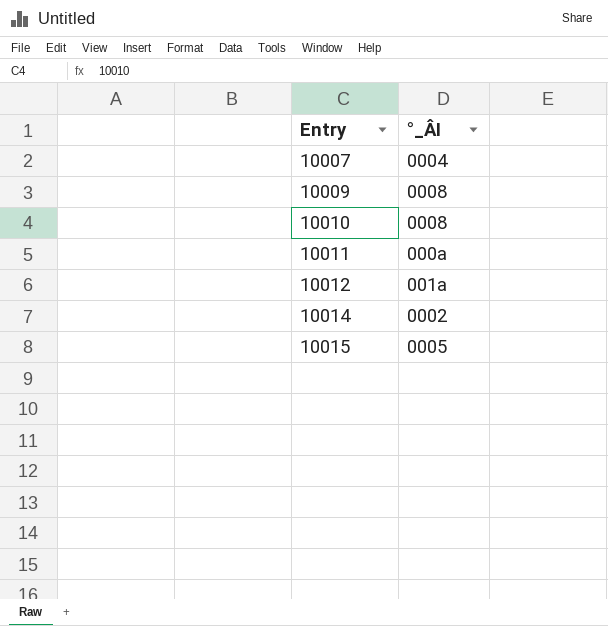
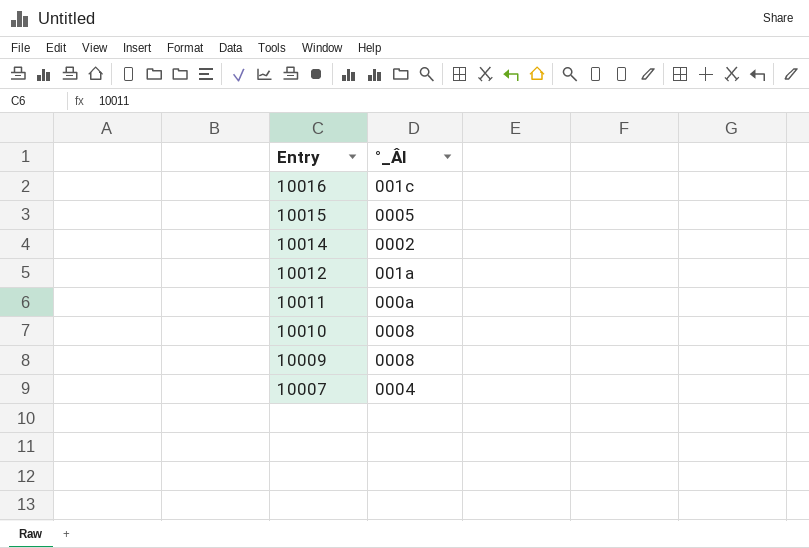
row order: Entry ascending -> Entry descending
row 10016: none -> 001c

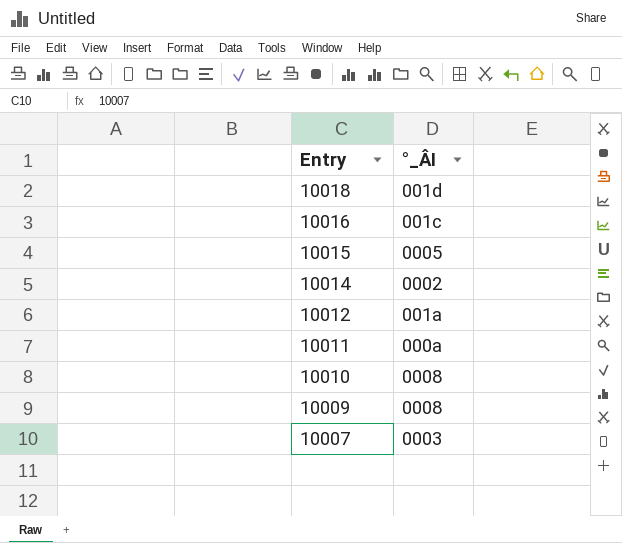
row 10018: none -> 001d
10007 | °_ÂI: 0004 -> 0003

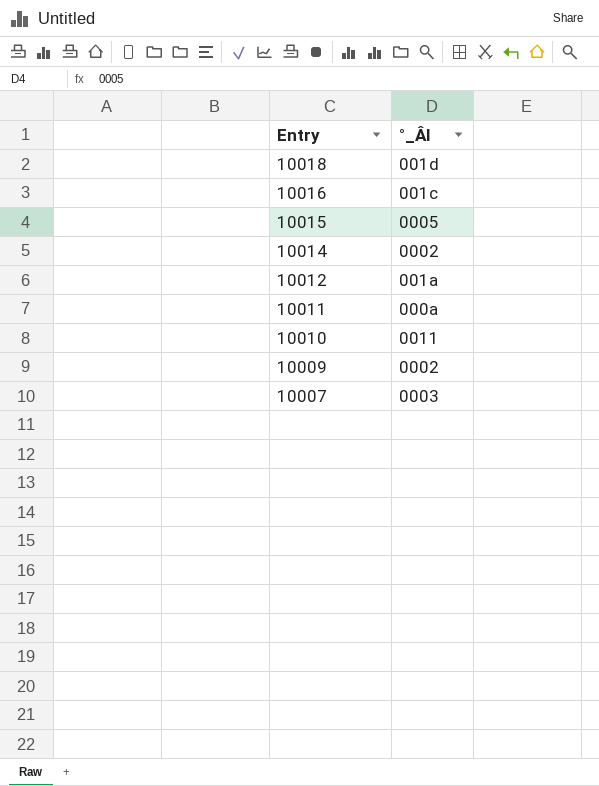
10010 | °_ÂI: 0008 -> 0011
10009 | °_ÂI: 0008 -> 0002

